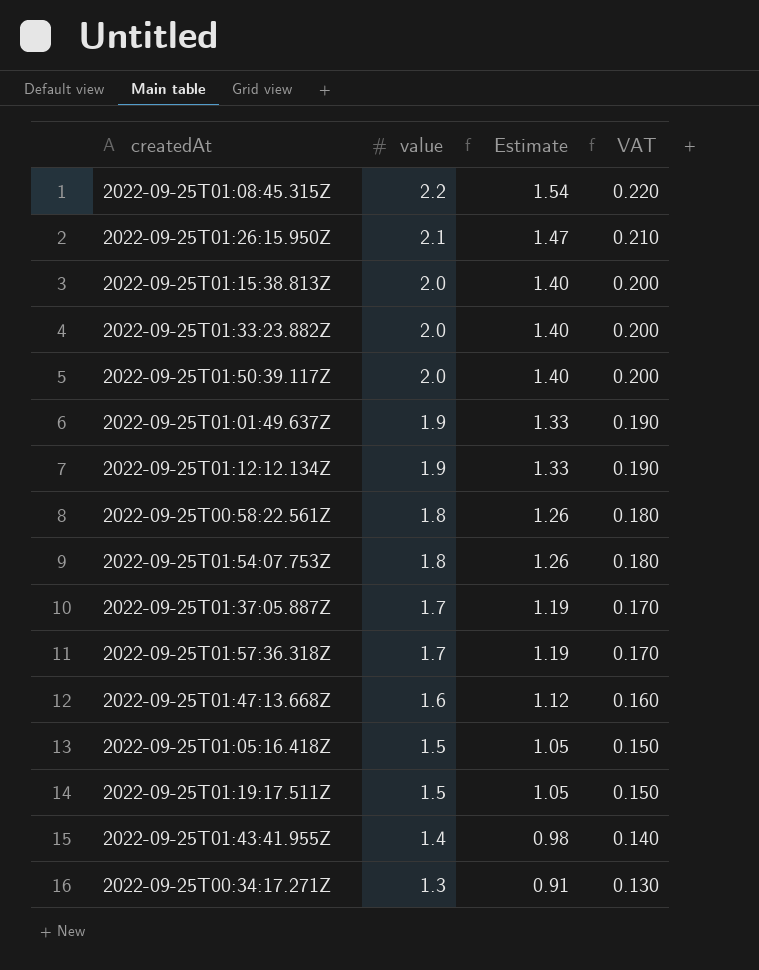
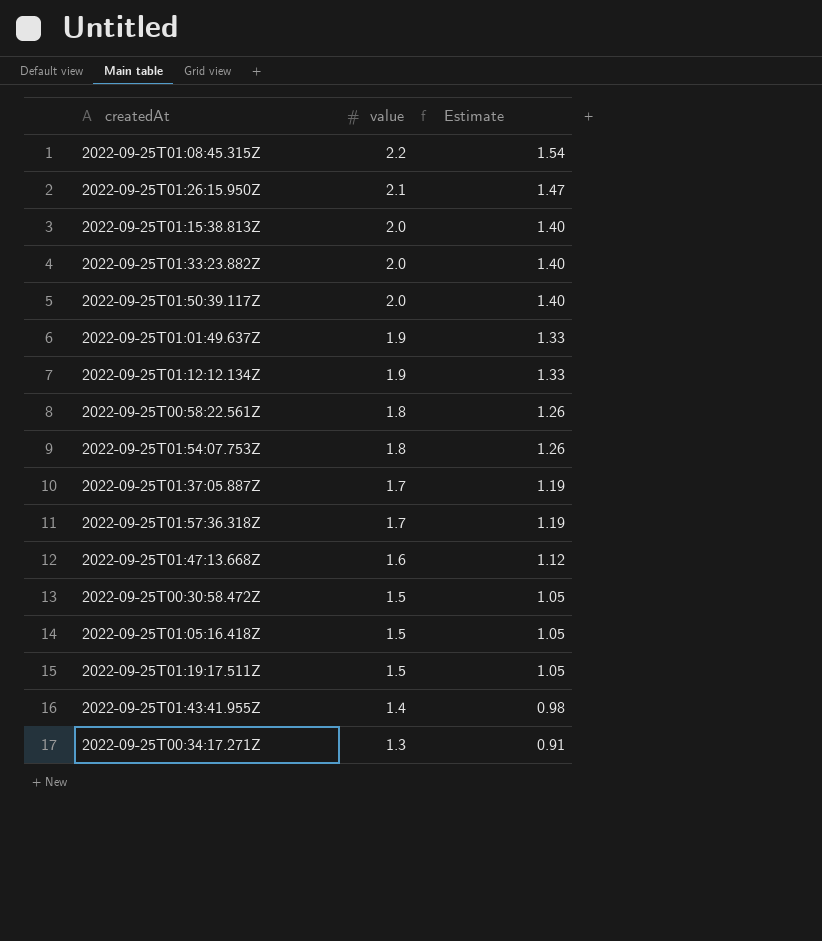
column VAT | formula: [value] * 0.1 -> none
row 2022-09-25T00:30:58.472Z: none -> 1.5 | 1.05

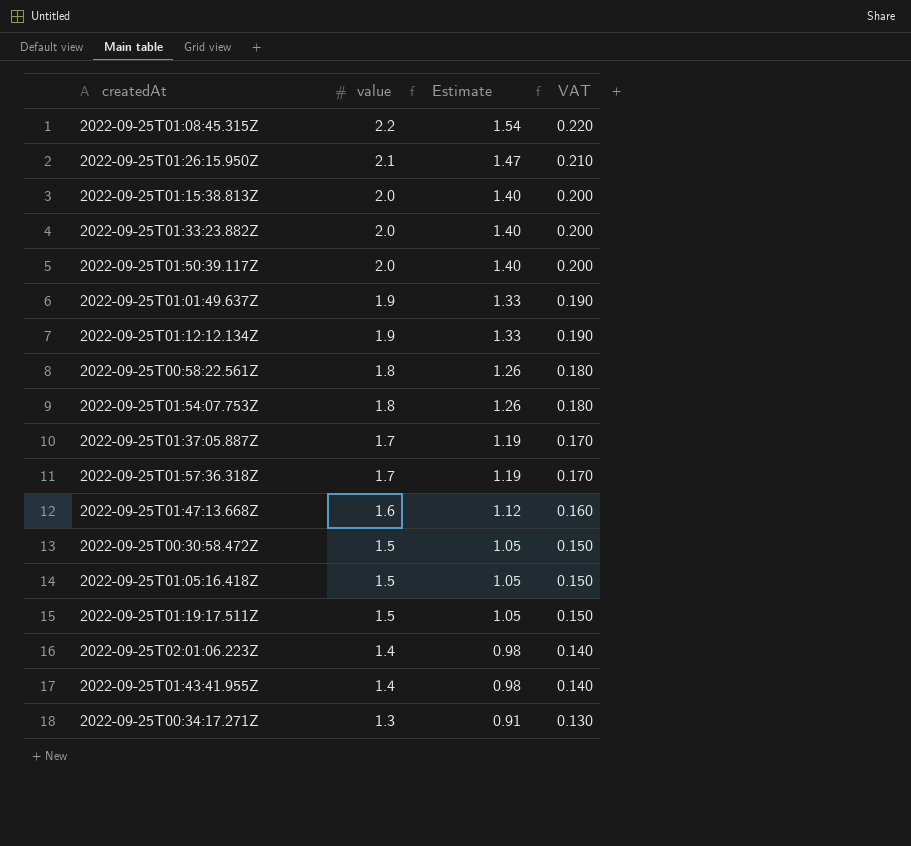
column VAT | formula: none -> [value] * 0.1
row 2022-09-25T02:01:06.223Z: none -> 1.4 | 0.98 | 0.140

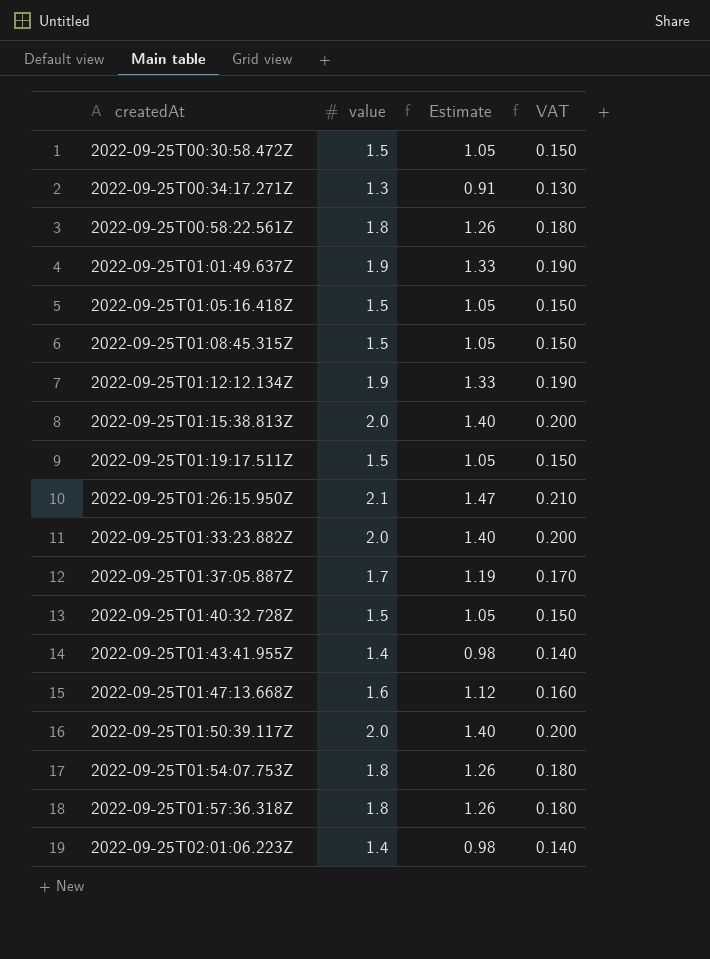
row order: value descending -> createdAt ascending
2022-09-25T01:08:45.315Z | value: 2.2 -> 1.5
2022-09-25T01:08:45.315Z | Estimate: 1.54 -> 1.05
2022-09-25T01:08:45.315Z | VAT: 0.220 -> 0.150
row 2022-09-25T01:40:32.728Z: none -> 1.5 | 1.05 | 0.150
2022-09-25T01:57:36.318Z | value: 1.7 -> 1.8
2022-09-25T01:57:36.318Z | Estimate: 1.19 -> 1.26
2022-09-25T01:57:36.318Z | VAT: 0.170 -> 0.180

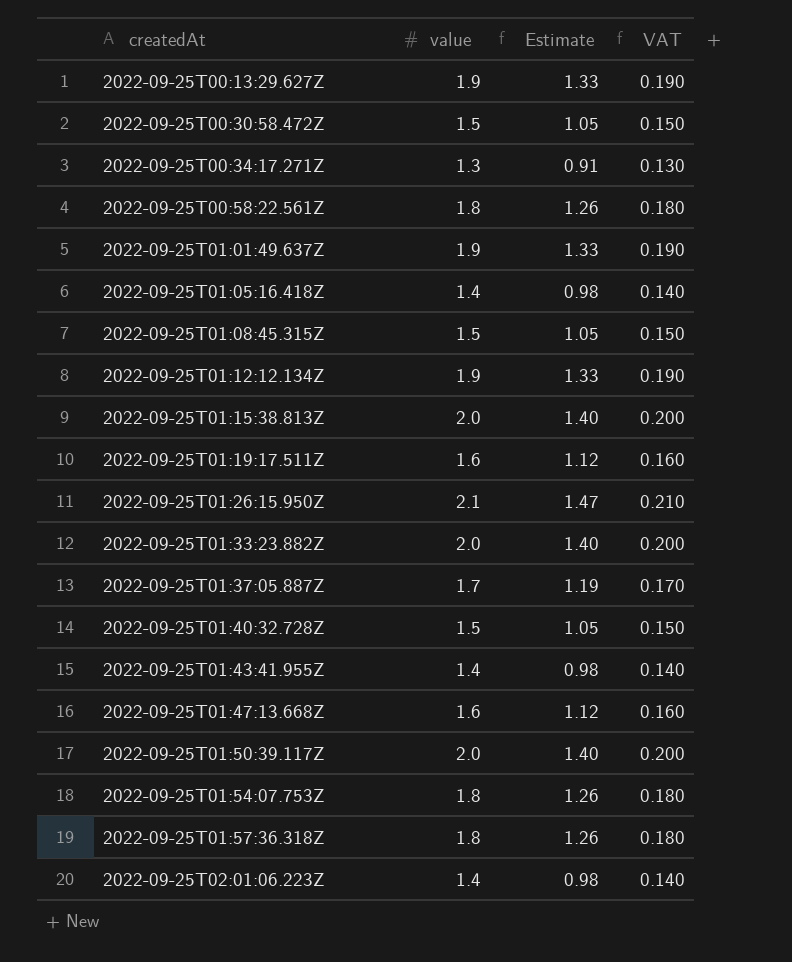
row 2022-09-25T00:13:29.627Z: none -> 1.9 | 1.33 | 0.190
2022-09-25T01:05:16.418Z | value: 1.5 -> 1.4
2022-09-25T01:05:16.418Z | Estimate: 1.05 -> 0.98
2022-09-25T01:05:16.418Z | VAT: 0.150 -> 0.140
2022-09-25T01:19:17.511Z | value: 1.5 -> 1.6
2022-09-25T01:19:17.511Z | Estimate: 1.05 -> 1.12
2022-09-25T01:19:17.511Z | VAT: 0.150 -> 0.160

